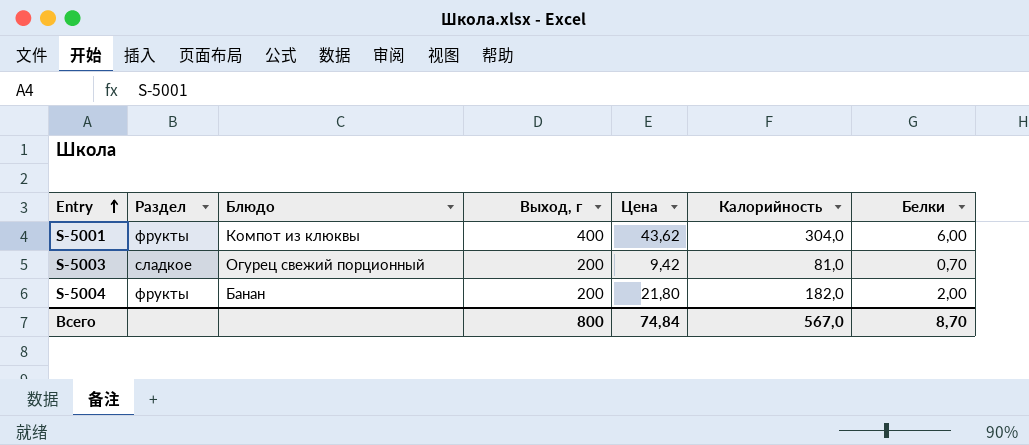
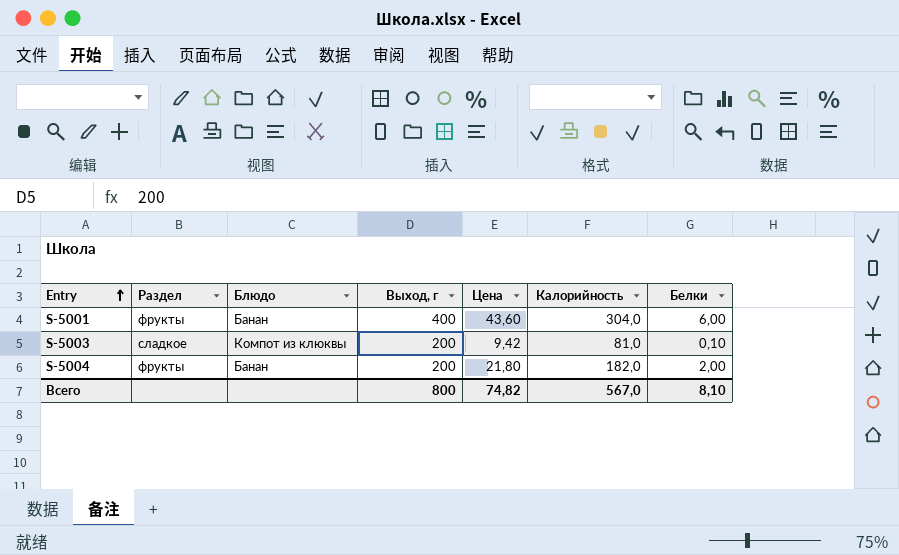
S-5001 | Блюдо: Компот из клюквы -> Банан
S-5001 | Цена: 43,62 -> 43,60
S-5003 | Блюдо: Огурец свежий порционный -> Компот из клюквы
S-5003 | Белки: 0,70 -> 0,10
Всего | Цена: 74,84 -> 74,82
Всего | Белки: 8,70 -> 8,10

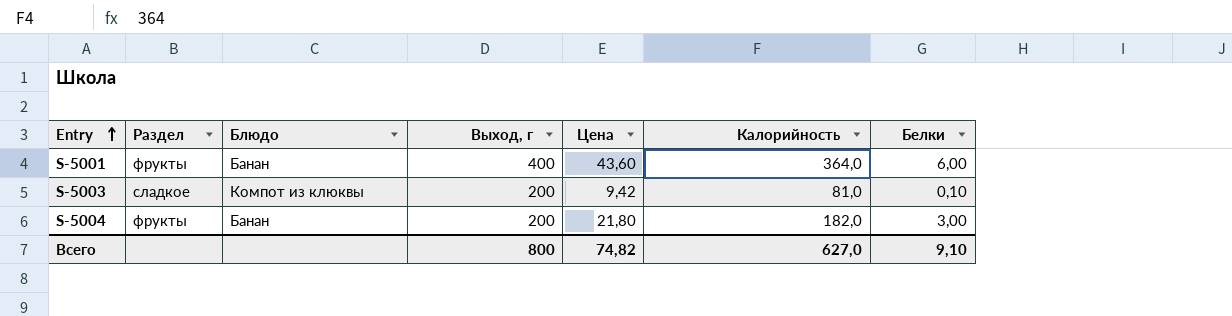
S-5001 | Калорийность: 304,0 -> 364,0
S-5004 | Белки: 2,00 -> 3,00
Всего | Калорийность: 567,0 -> 627,0
Всего | Белки: 8,10 -> 9,10

